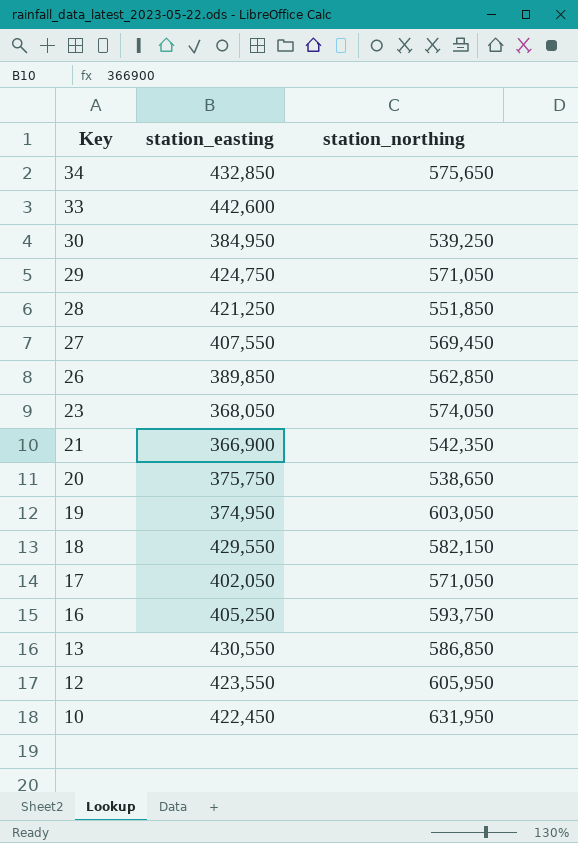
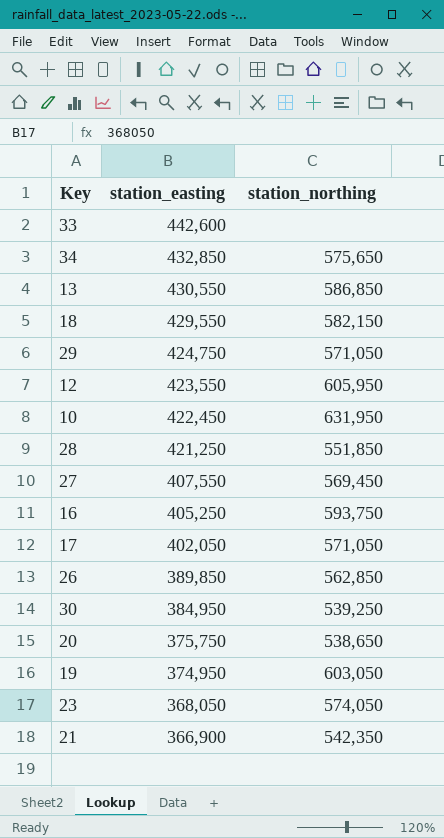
row order: Key descending -> station_easting descending

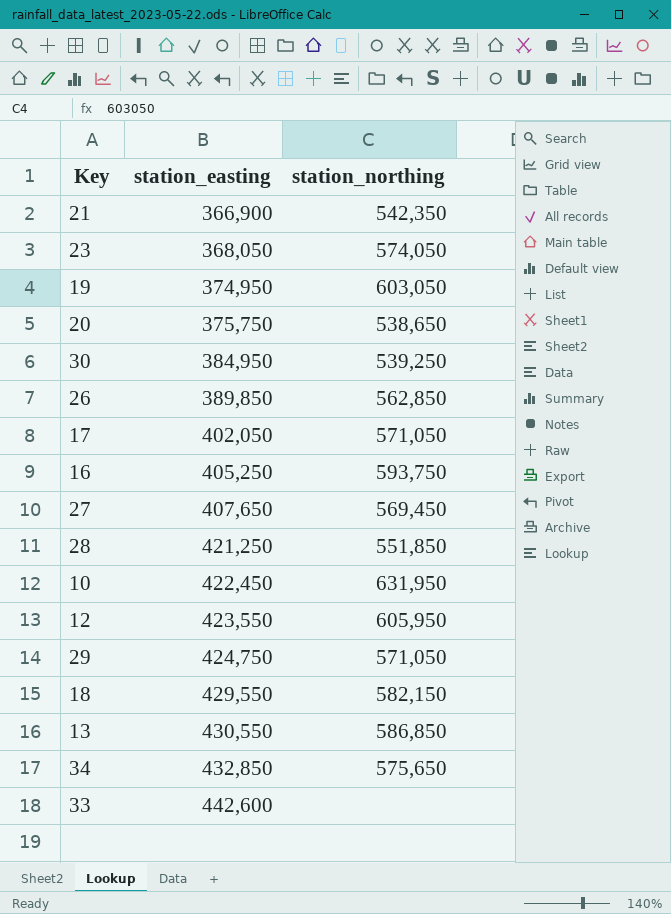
row order: station_easting descending -> station_easting ascending
27 | station_easting: 407,550 -> 407,650

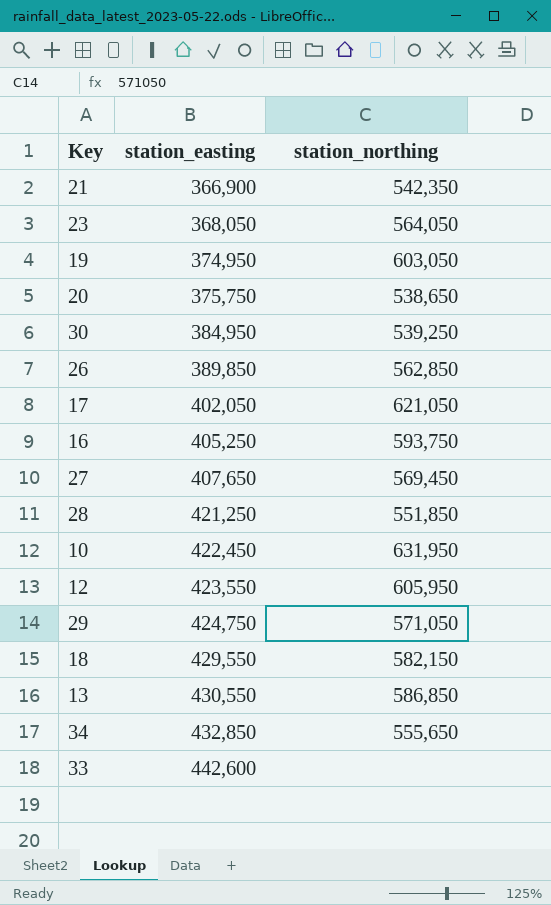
23 | station_northing: 574,050 -> 564,050
17 | station_northing: 571,050 -> 621,050
34 | station_northing: 575,650 -> 555,650

